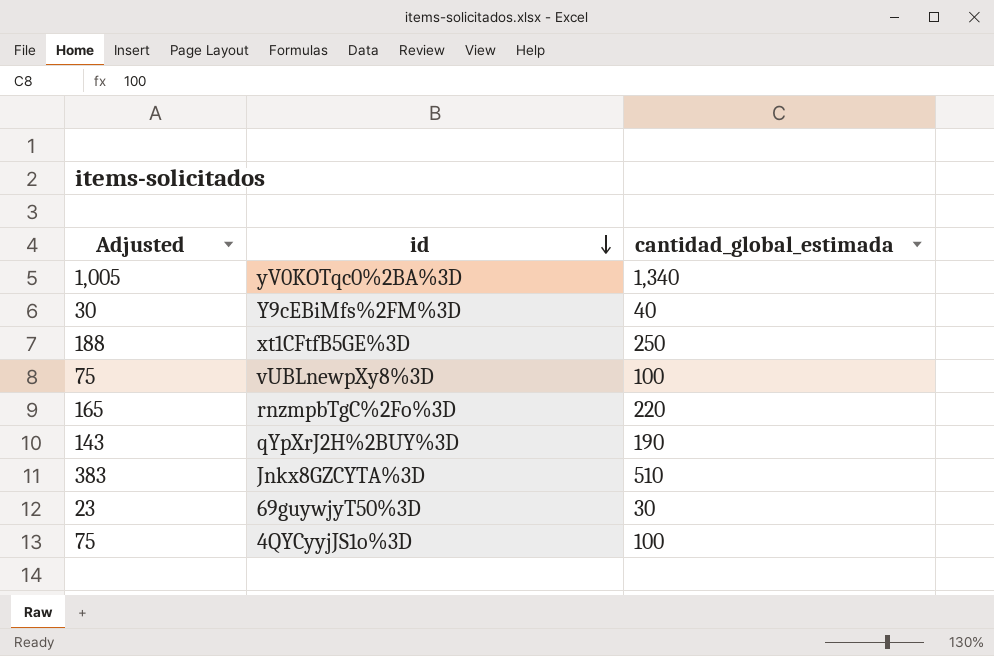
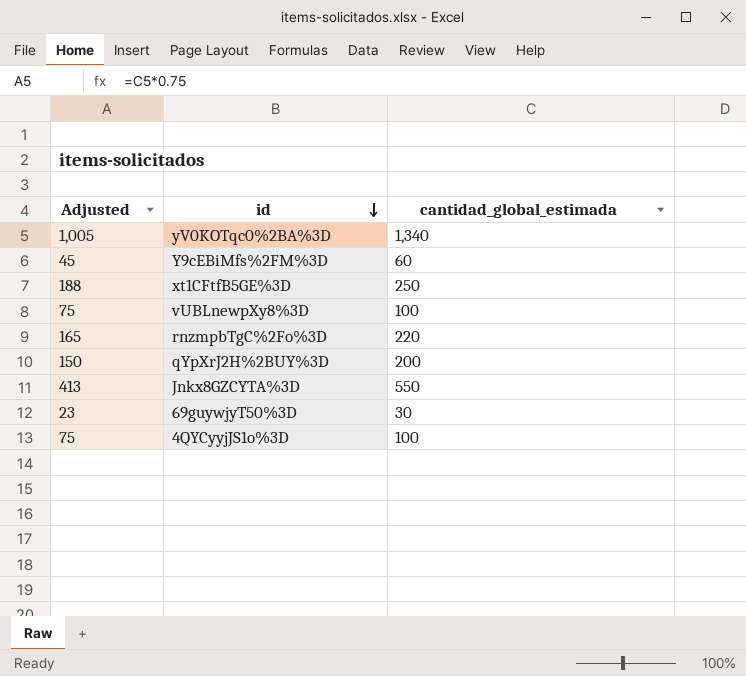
Y9cEBiMfs%2FM%3D | Adjusted: 30 -> 45
Y9cEBiMfs%2FM%3D | cantidad_global_estimada: 40 -> 60
qYpXrJ2H%2BUY%3D | Adjusted: 143 -> 150
qYpXrJ2H%2BUY%3D | cantidad_global_estimada: 190 -> 200
Jnkx8GZCYTA%3D | Adjusted: 383 -> 413
Jnkx8GZCYTA%3D | cantidad_global_estimada: 510 -> 550

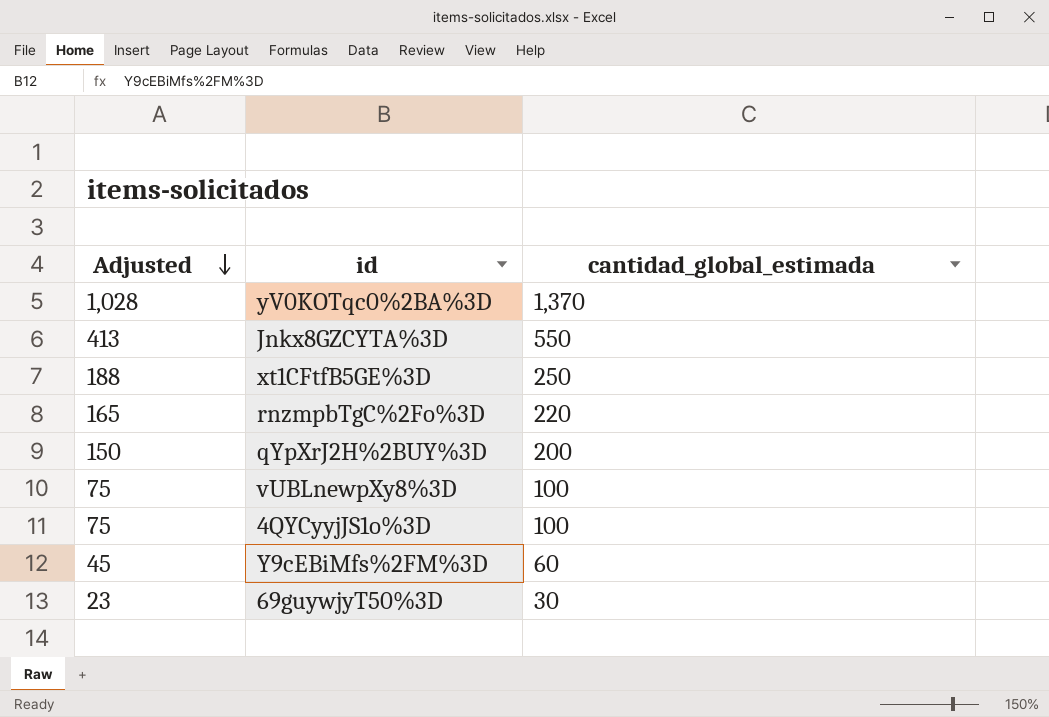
row order: id descending -> Adjusted descending
yV0KOTqc0%2BA%3D | Adjusted: 1,005 -> 1,028
yV0KOTqc0%2BA%3D | cantidad_global_estimada: 1,340 -> 1,370

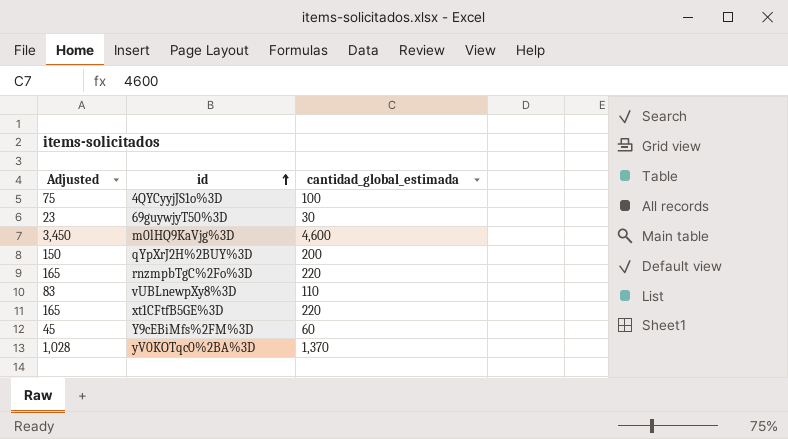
row order: Adjusted descending -> id ascending
row Jnkx8GZCYTA%3D: 413 | 550 -> none
row m0lHQ9KaVjg%3D: none -> 3,450 | 4,600
vUBLnewpXy8%3D | Adjusted: 75 -> 83
vUBLnewpXy8%3D | cantidad_global_estimada: 100 -> 110
xt1CFtfB5GE%3D | Adjusted: 188 -> 165
xt1CFtfB5GE%3D | cantidad_global_estimada: 250 -> 220

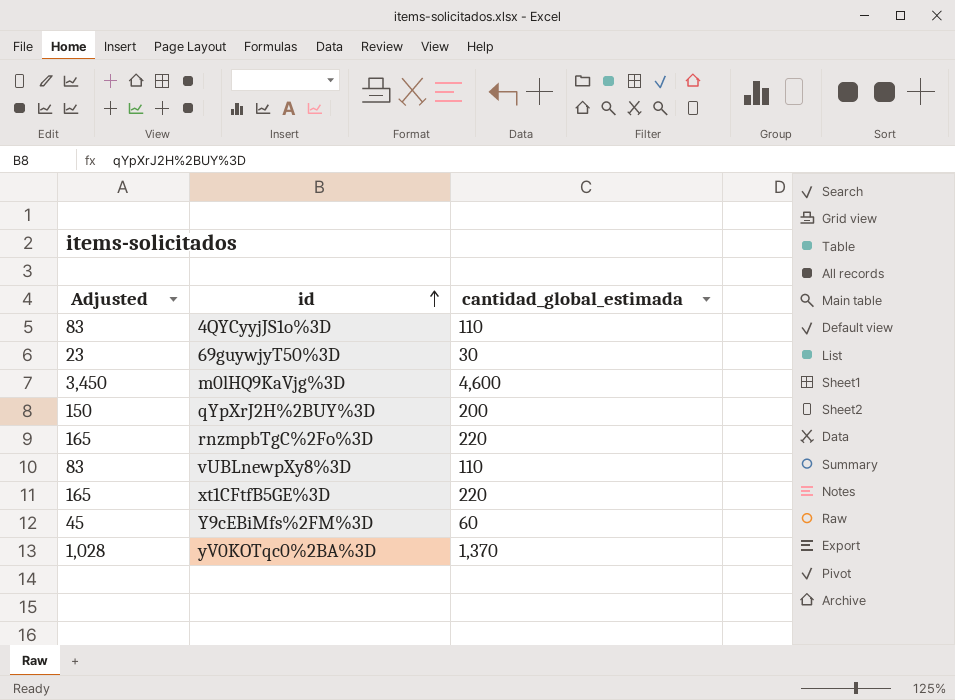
4QYCyyjJS1o%3D | Adjusted: 75 -> 83
4QYCyyjJS1o%3D | cantidad_global_estimada: 100 -> 110

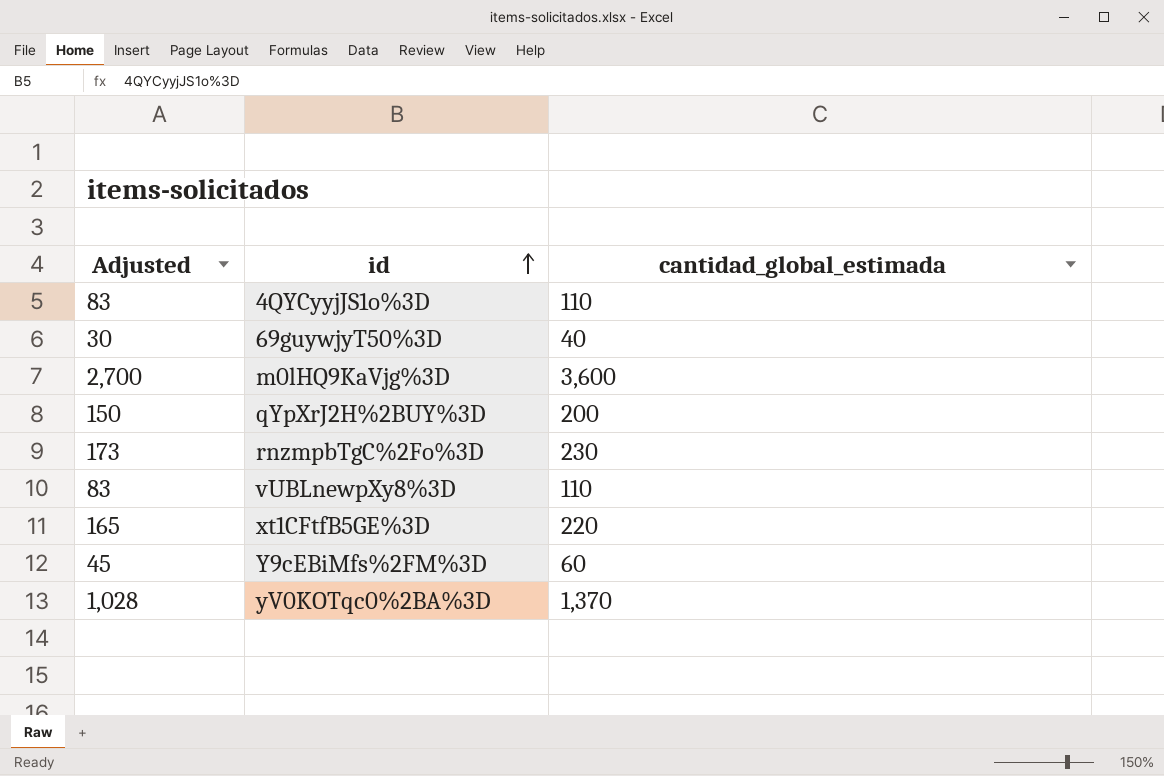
69guywjyT50%3D | Adjusted: 23 -> 30
69guywjyT50%3D | cantidad_global_estimada: 30 -> 40
m0lHQ9KaVjg%3D | Adjusted: 3,450 -> 2,700
m0lHQ9KaVjg%3D | cantidad_global_estimada: 4,600 -> 3,600
rnzmpbTgC%2Fo%3D | Adjusted: 165 -> 173
rnzmpbTgC%2Fo%3D | cantidad_global_estimada: 220 -> 230

